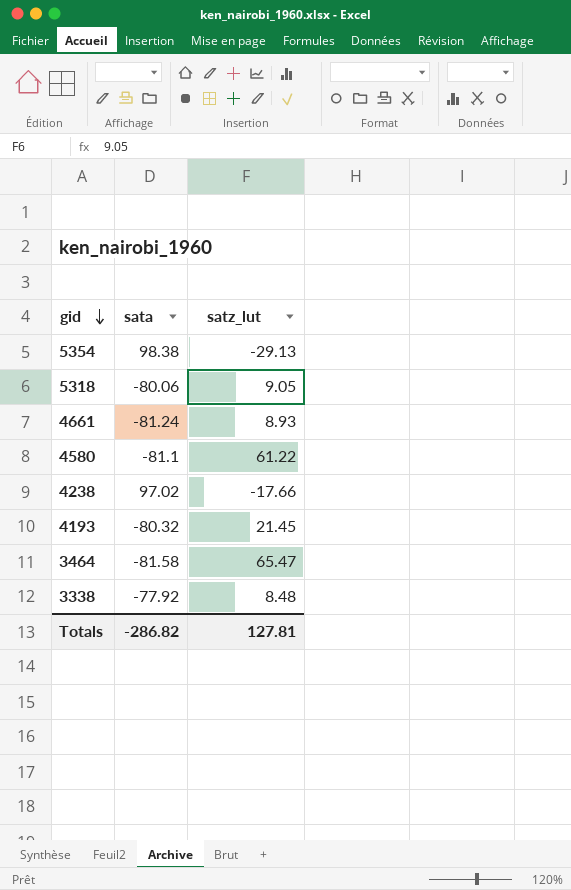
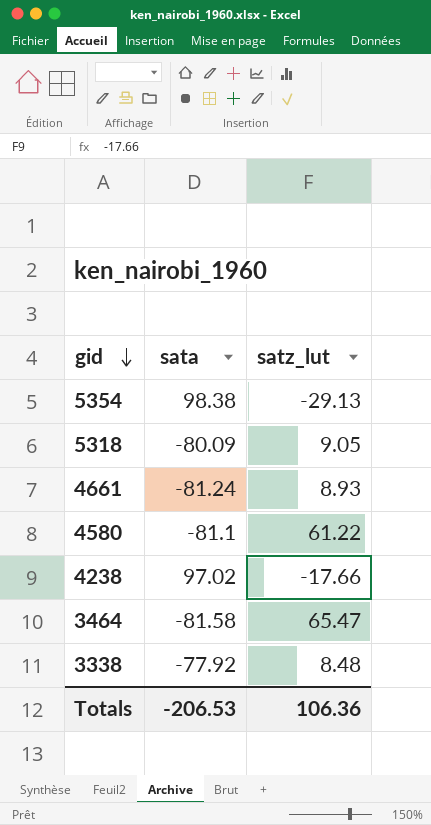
row 4193: -80.32 | 21.45 -> none
5318 | sata: -80.06 -> -80.09
Totals | sata: -286.82 -> -206.53
Totals | satz_lut: 127.81 -> 106.36

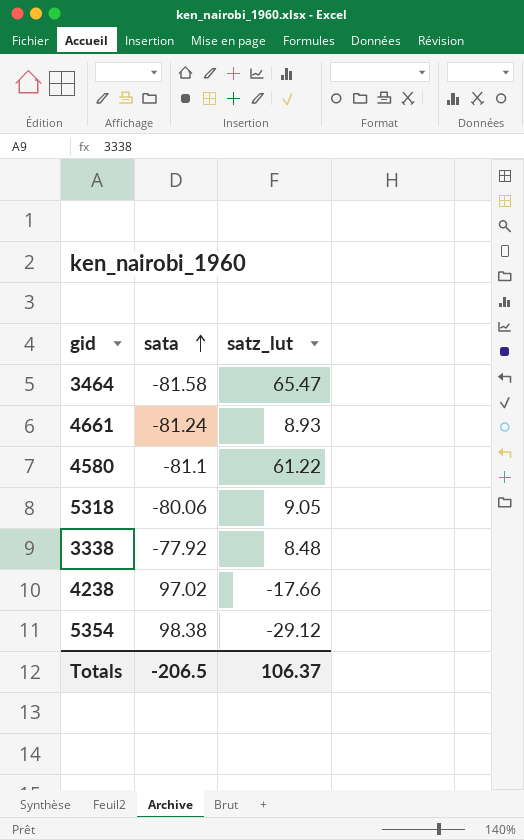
row order: gid descending -> sata ascending
5318 | sata: -80.09 -> -80.06
5354 | satz_lut: -29.13 -> -29.12
Totals | sata: -206.53 -> -206.5
Totals | satz_lut: 106.36 -> 106.37

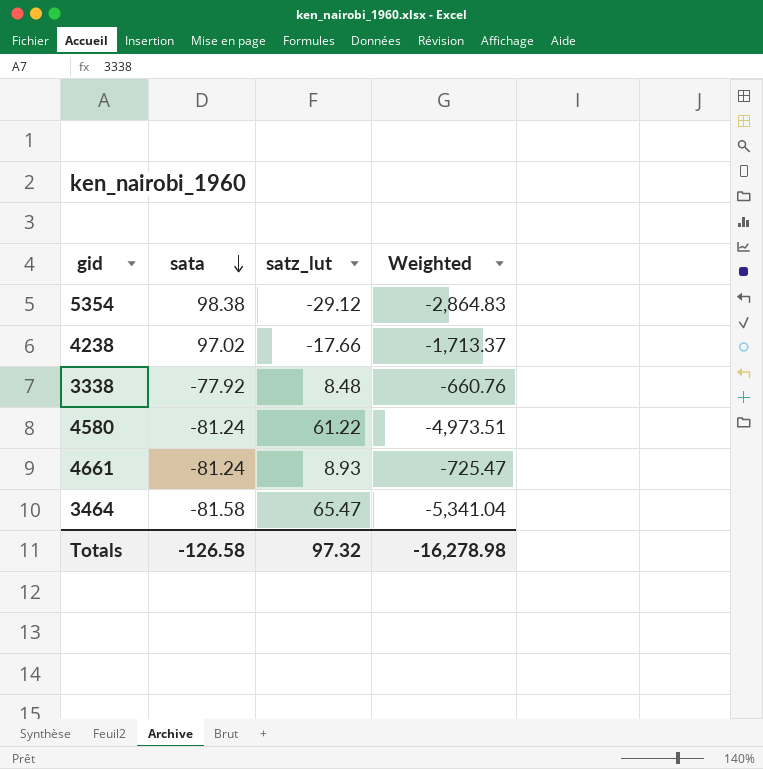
row order: sata ascending -> sata descending
column Weighted | formula: none -> [sata] * [satz_lut]
row 5318: -80.06 | 9.05 -> none
4580 | sata: -81.1 -> -81.24
Totals | sata: -206.5 -> -126.58
Totals | satz_lut: 106.37 -> 97.32

